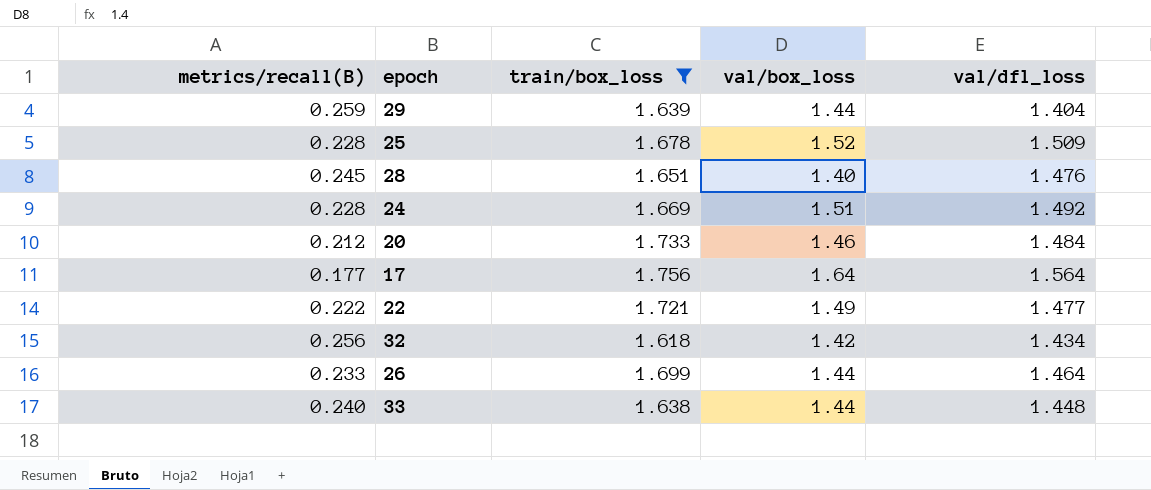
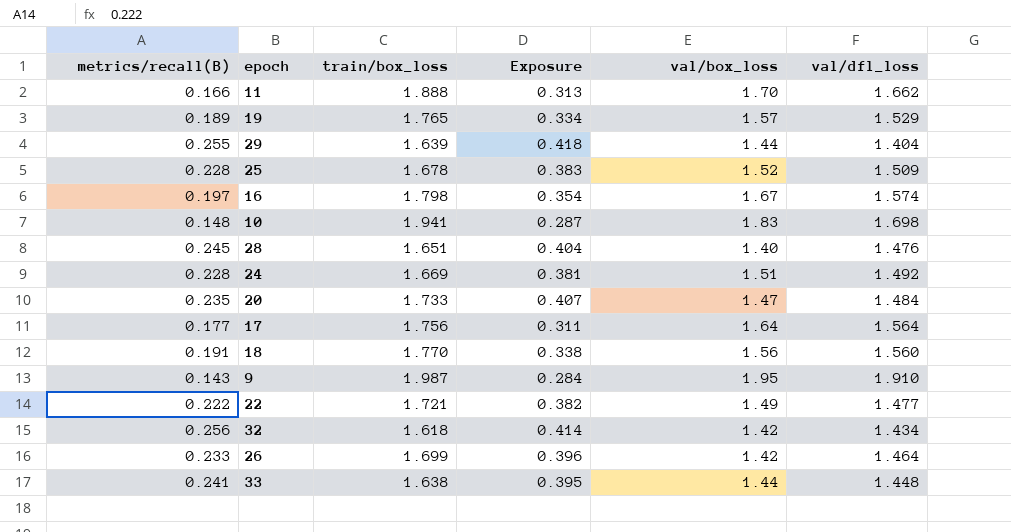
filter: train/box_loss <= 1.756 -> none
column Exposure | formula: none -> [metrics/recall(B)] * [train/box_loss]
29 | metrics/recall(B): 0.259 -> 0.255
20 | metrics/recall(B): 0.212 -> 0.235
20 | val/box_loss: 1.46 -> 1.47
26 | val/box_loss: 1.44 -> 1.42
33 | metrics/recall(B): 0.240 -> 0.241

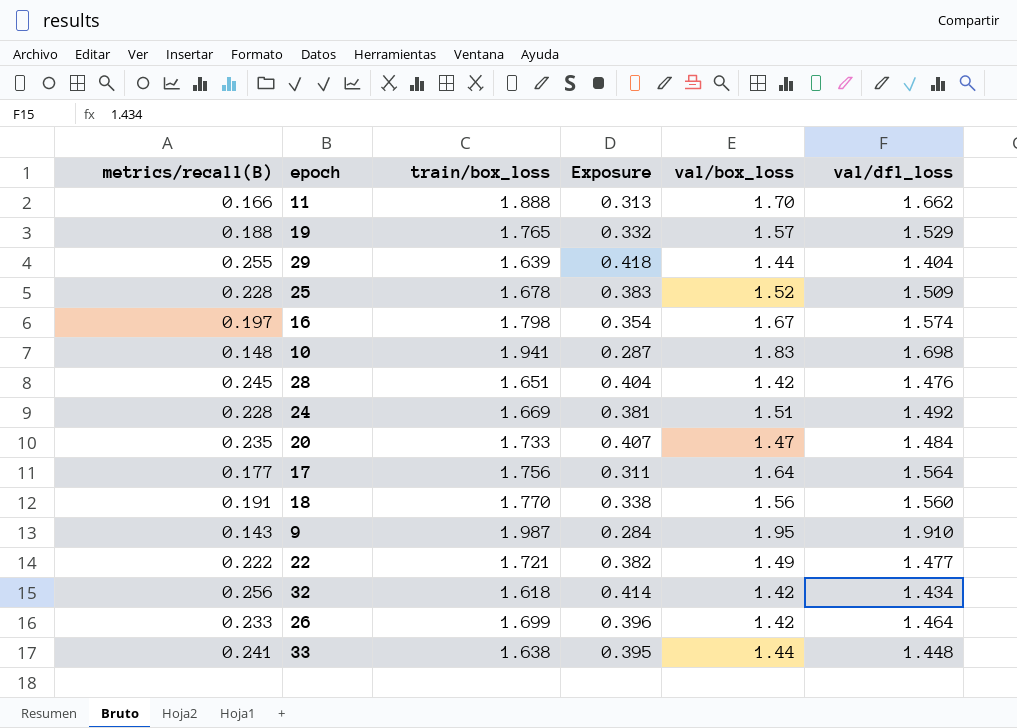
19 | metrics/recall(B): 0.189 -> 0.188
19 | Exposure: 0.334 -> 0.332
28 | val/box_loss: 1.40 -> 1.42

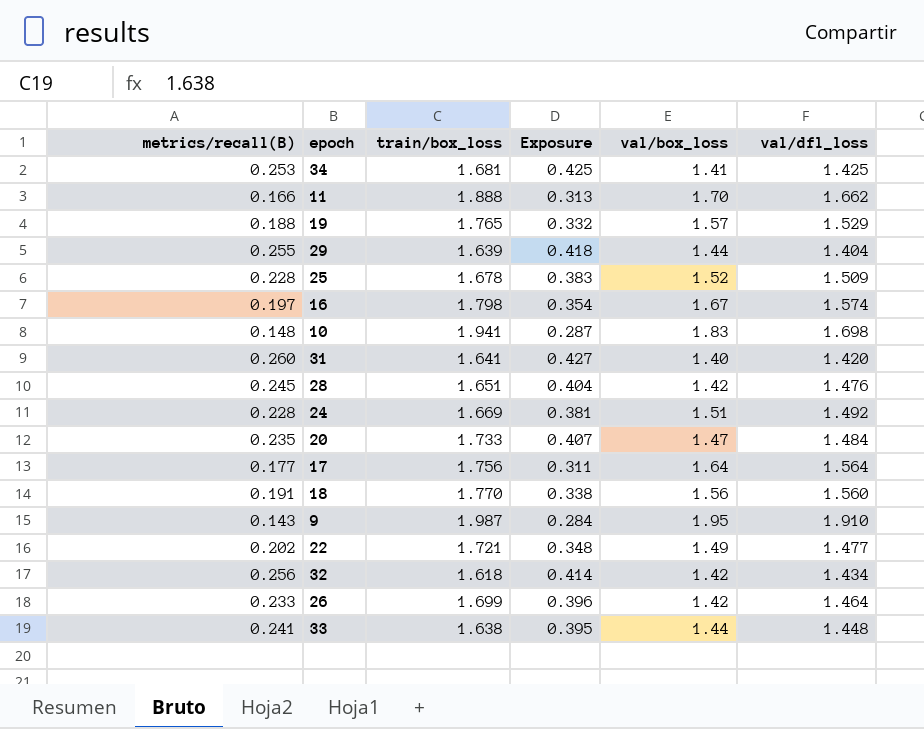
row 34: none -> 0.253 | 1.681 | 0.425 | 1.41 | 1.425
row 31: none -> 0.260 | 1.641 | 0.427 | 1.40 | 1.420
22 | metrics/recall(B): 0.222 -> 0.202
22 | Exposure: 0.382 -> 0.348

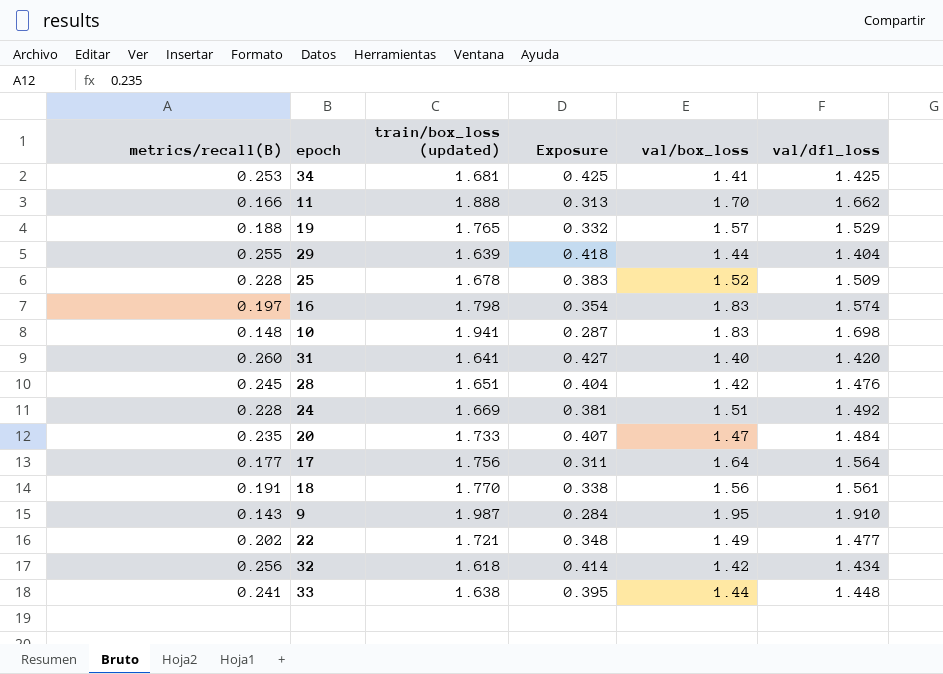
column name: train/box_loss -> train/box_loss (updated)
row 26: 0.233 | 1.699 | 0.396 | 1.42 | 1.464 -> none
16 | val/box_loss: 1.67 -> 1.83
18 | val/dfl_loss: 1.560 -> 1.561

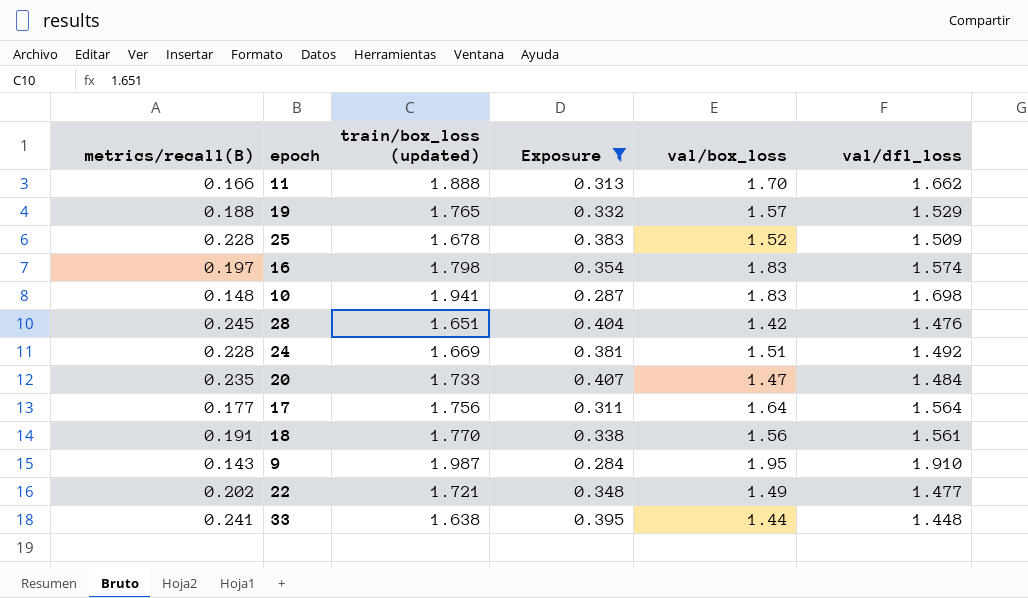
filter: none -> Exposure <= 0.407

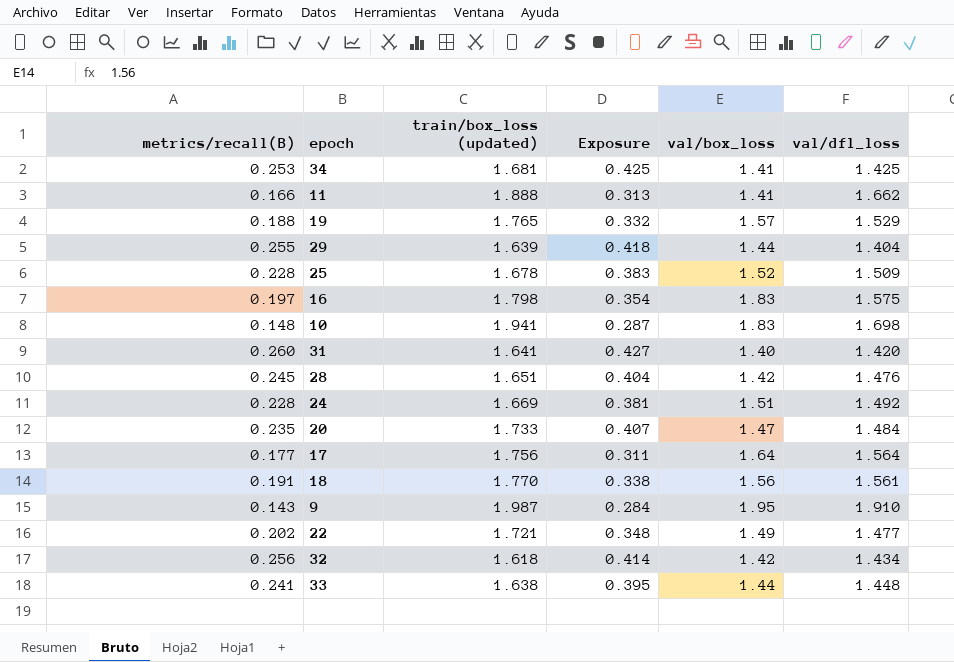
filter: Exposure <= 0.407 -> none
11 | val/box_loss: 1.70 -> 1.41
16 | val/dfl_loss: 1.574 -> 1.575

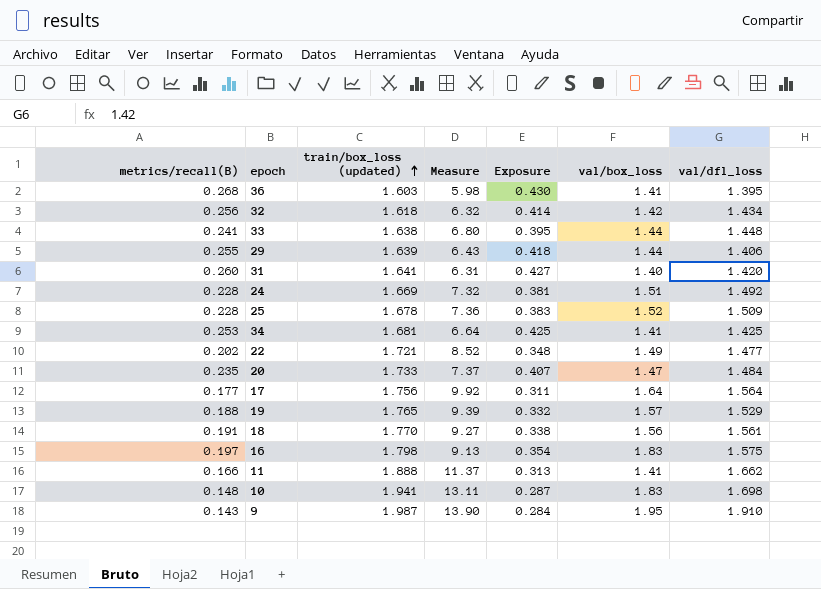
row order: none -> train/box_loss (updated) ascending
column Measure | formula: none -> [train/box_loss (updated)] / [metrics/recall(B)]
row 28: 0.245 | 1.651 | 0.404 | 1.42 | 1.476 -> none
row 36: none -> 0.268 | 1.603 | 5.98 | 0.430 | 1.41 | 1.395
29 | val/dfl_loss: 1.404 -> 1.406

